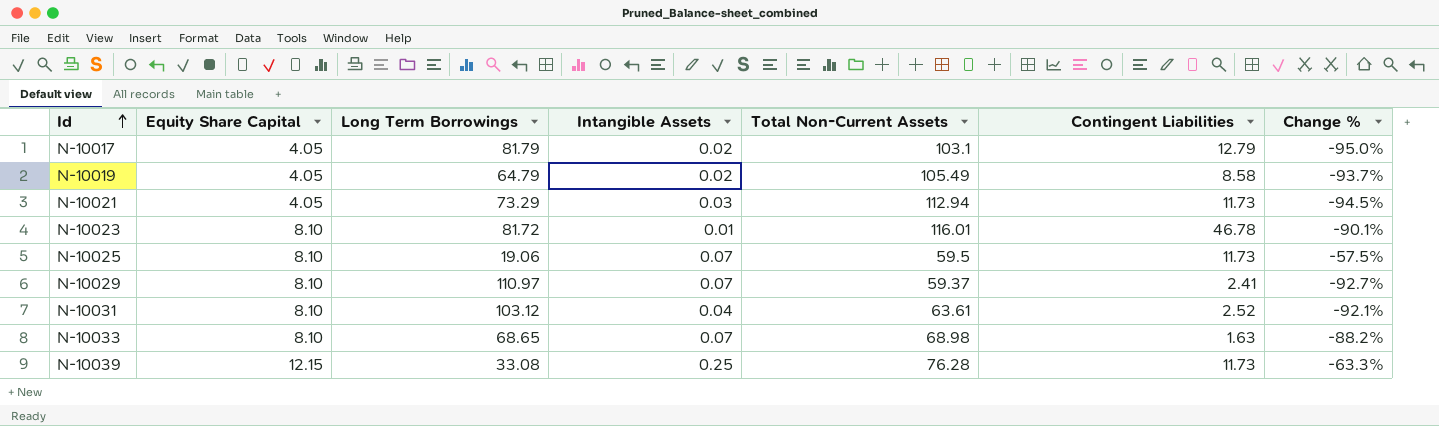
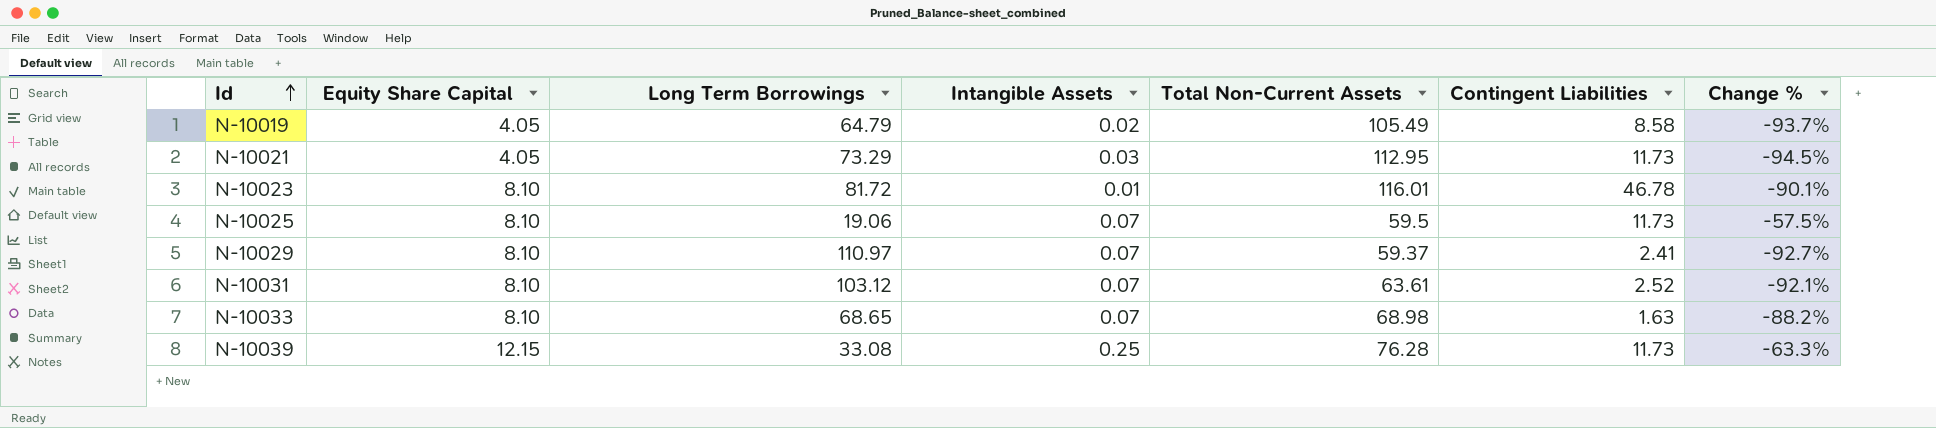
row N-10017: 4.05 | 81.79 | 0.02 | 103.1 | 12.79 | -95.0% -> none
N-10021 | Total Non-Current Assets: 112.94 -> 112.95
N-10031 | Intangible Assets: 0.04 -> 0.07

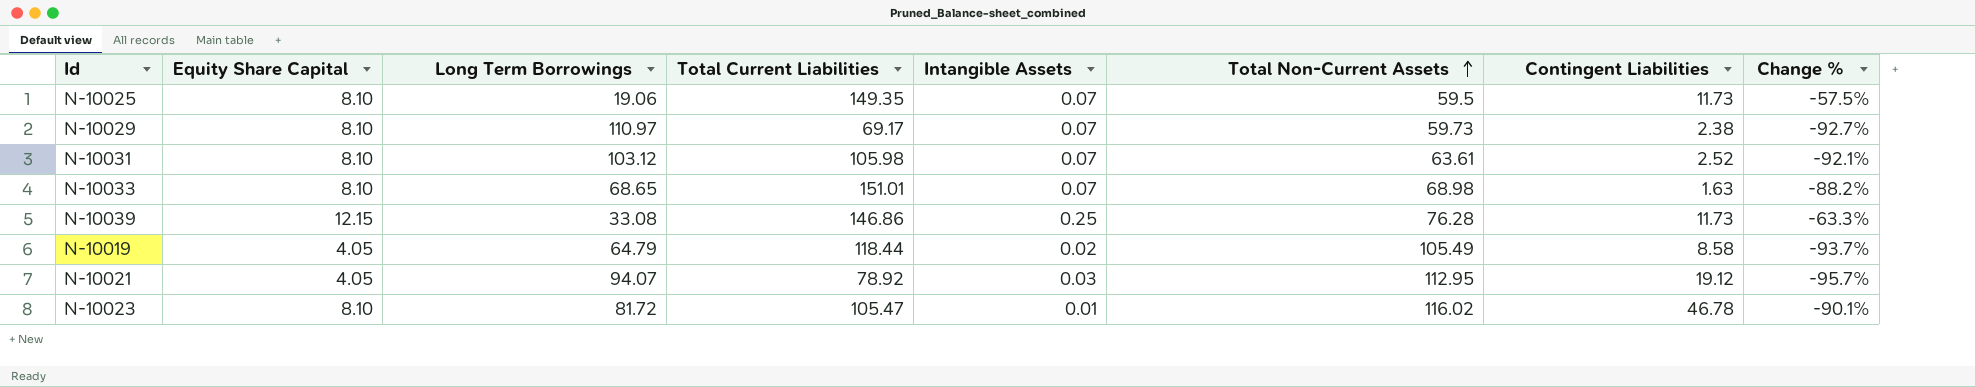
row order: Id ascending -> Total Non-Current Assets ascending
column Total Current Liabilities | position: none -> 4
N-10029 | Total Non-Current Assets: 59.37 -> 59.73
N-10029 | Contingent Liabilities: 2.41 -> 2.38
N-10021 | Long Term Borrowings: 73.29 -> 94.07
N-10021 | Contingent Liabilities: 11.73 -> 19.12
N-10021 | Change %: -94.5% -> -95.7%
N-10023 | Total Non-Current Assets: 116.01 -> 116.02

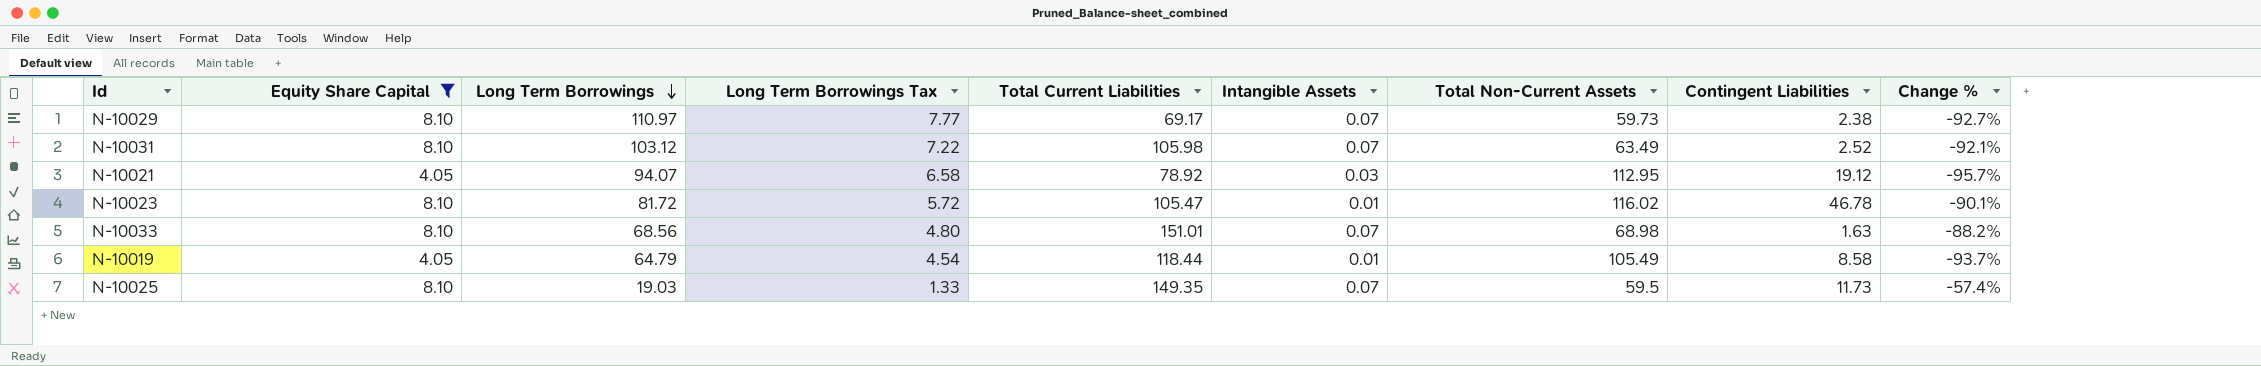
filter: none -> Equity Share Capital != 12.15
row order: Total Non-Current Assets ascending -> Long Term Borrowings descending
column Long Term Borrowings Tax | formula: none -> [Long Term Borrowings] * 0.07
N-10031 | Total Non-Current Assets: 63.61 -> 63.49
N-10033 | Long Term Borrowings: 68.65 -> 68.56
N-10019 | Intangible Assets: 0.02 -> 0.01
N-10025 | Long Term Borrowings: 19.06 -> 19.03
N-10025 | Change %: -57.5% -> -57.4%

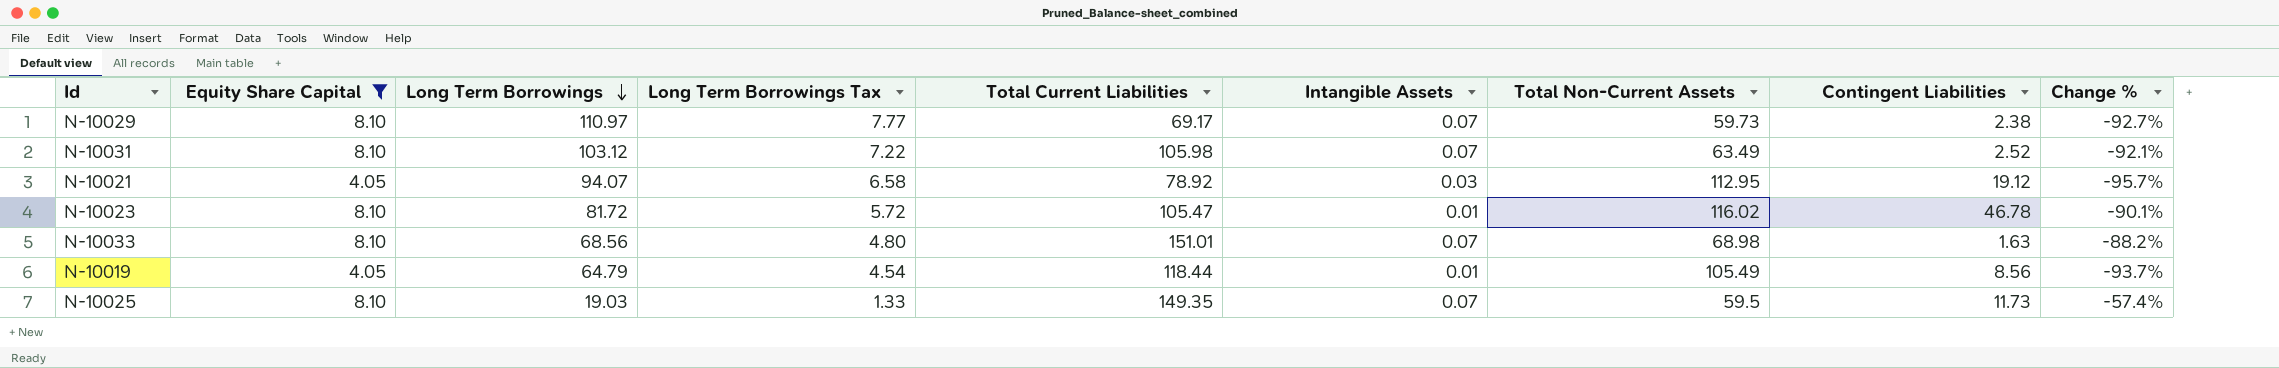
N-10019 | Contingent Liabilities: 8.58 -> 8.56

